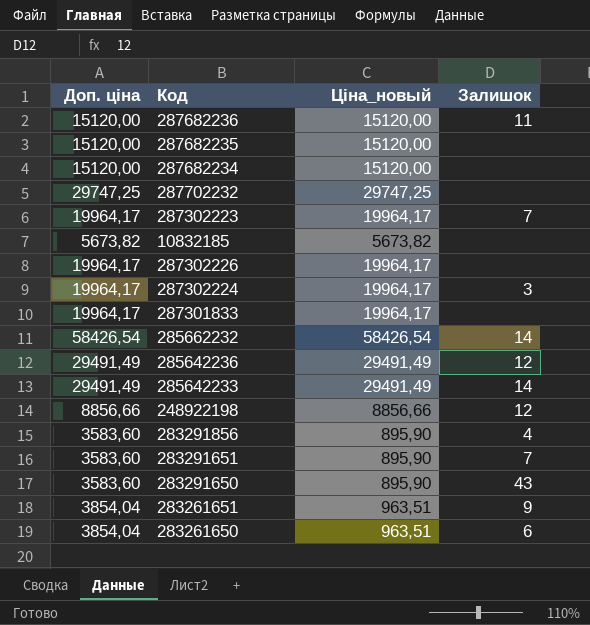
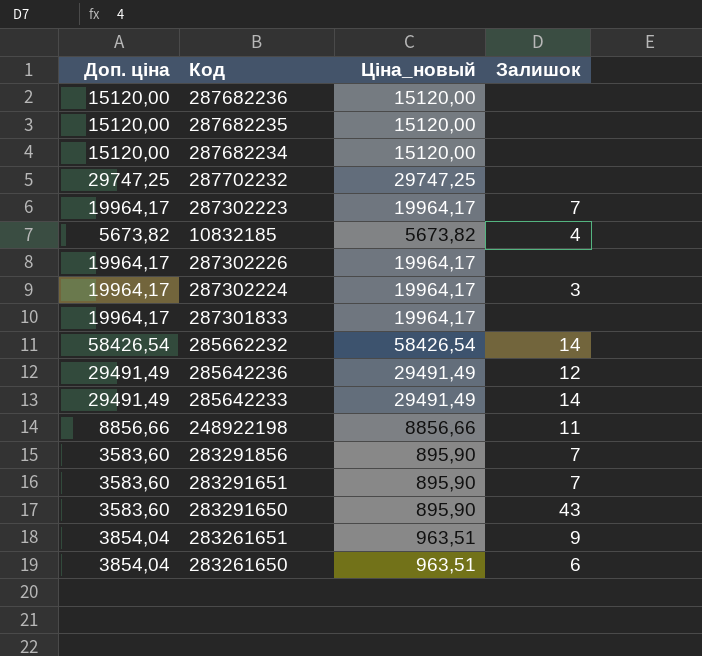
287682236 | Залишок: 11 -> none
10832185 | Залишок: none -> 4
248922198 | Залишок: 12 -> 11
283291856 | Залишок: 4 -> 7

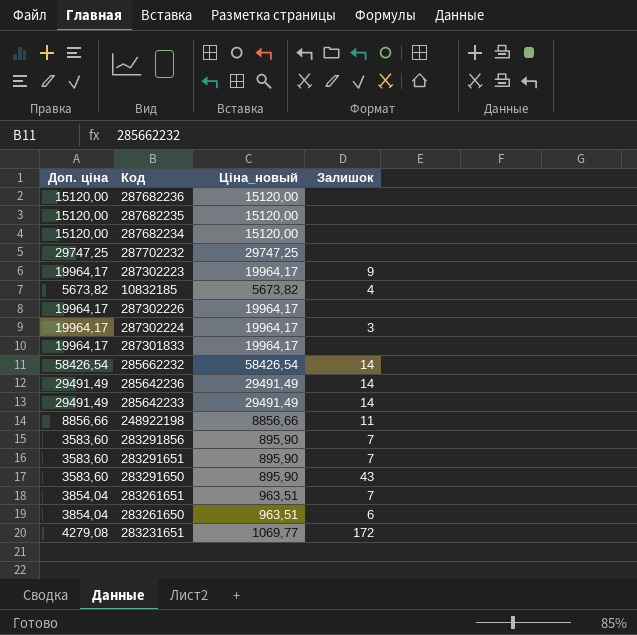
287302223 | Залишок: 7 -> 9
285642236 | Залишок: 12 -> 14
283261651 | Залишок: 9 -> 7
row 283231651: none -> 4279,08 | 1069,77 | 172

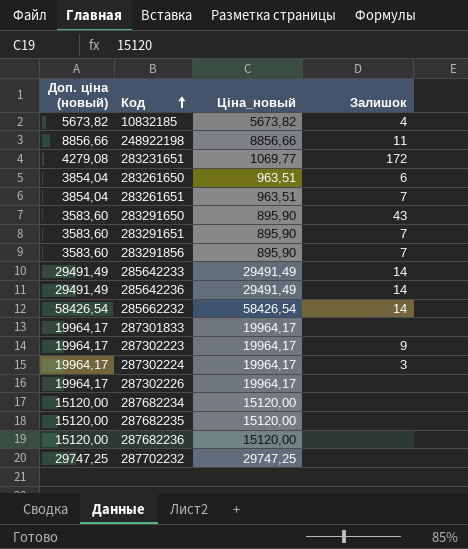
row order: none -> Код ascending
column name: Доп. ціна -> Доп. ціна (новый)

